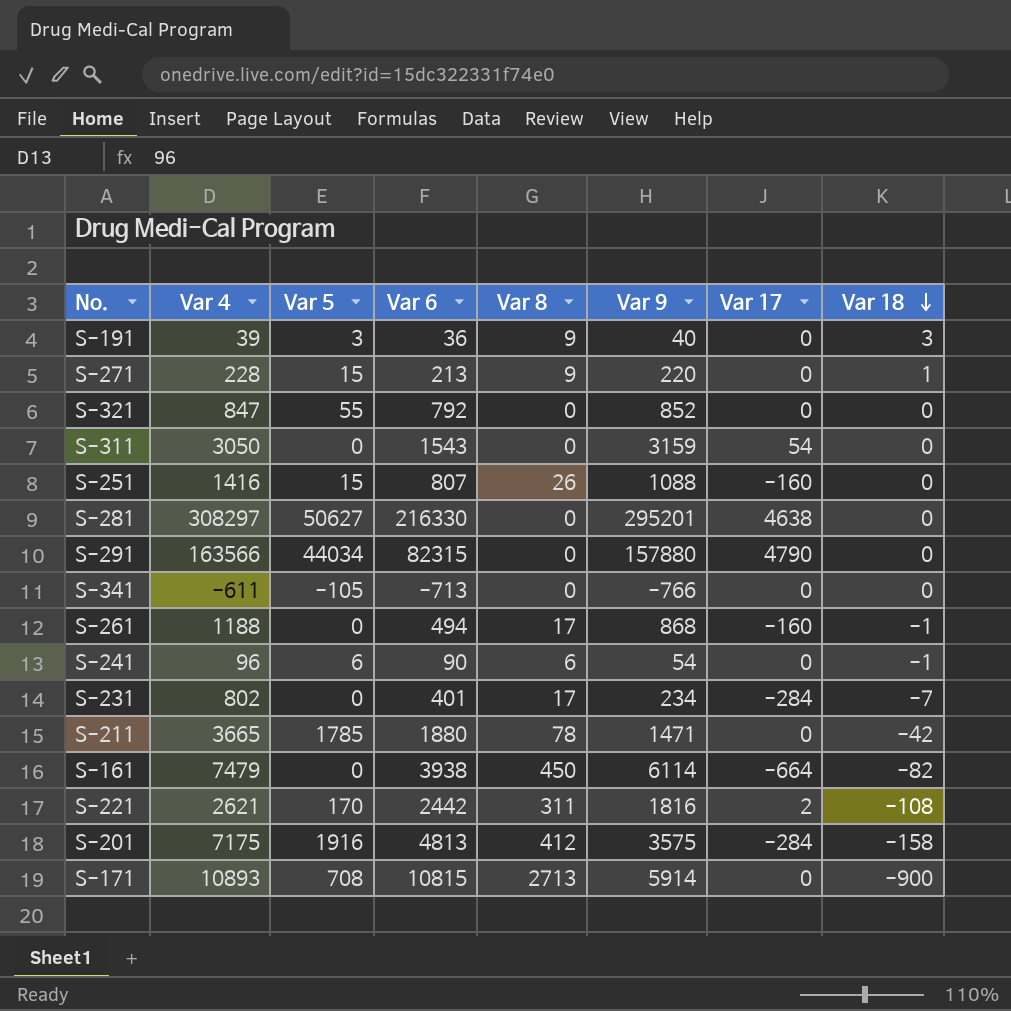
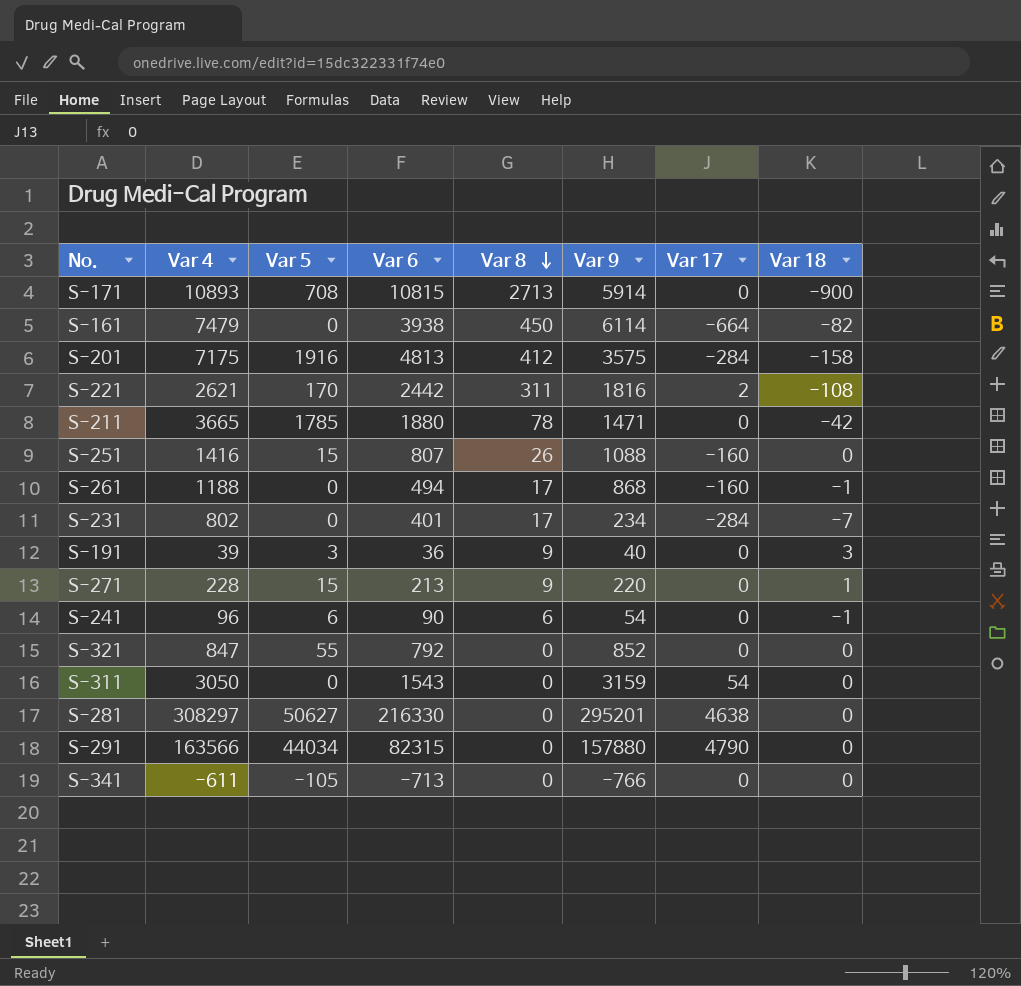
row order: Var 18 descending -> Var 8 descending

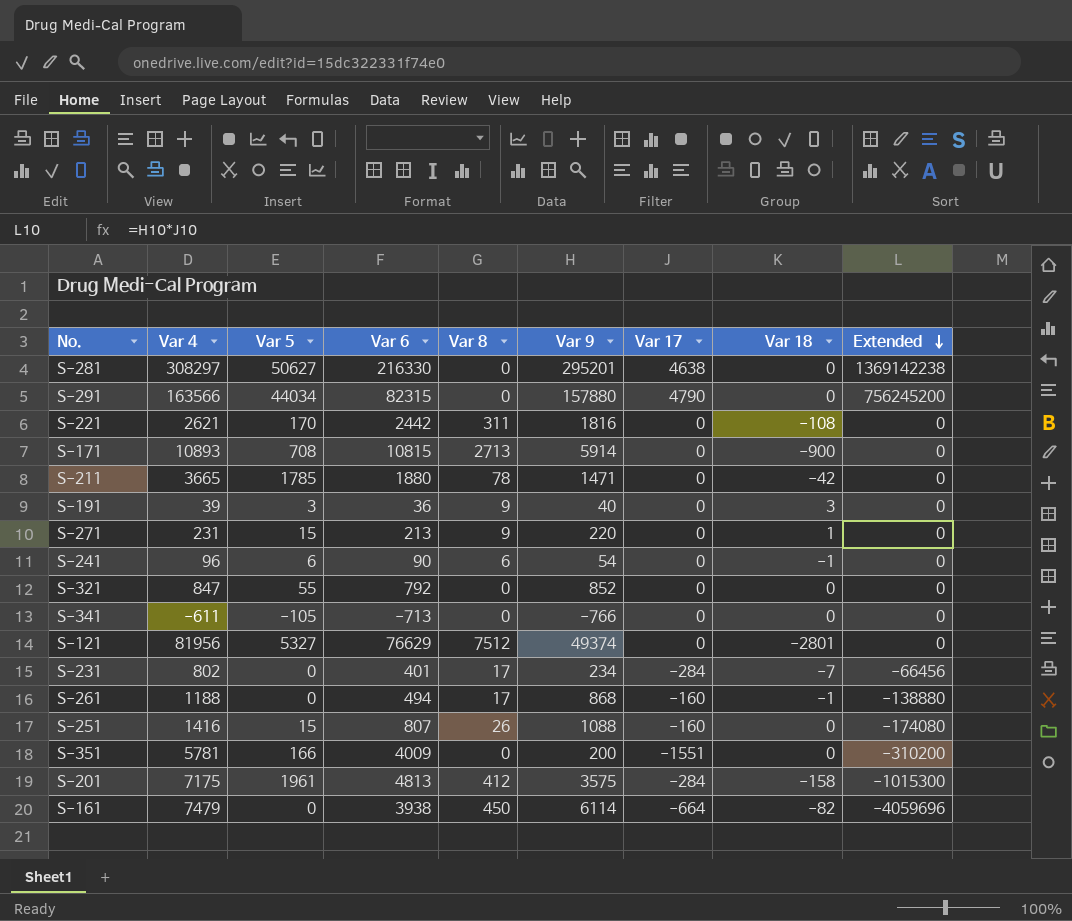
row order: Var 8 descending -> Extended descending
column Extended | formula: none -> [Var 9] * [Var 17]
row S-311: 3050 | 0 | 1543 | 0 | 3159 | 54 | 0 -> none
S-221 | Var 17: 2 -> 0
S-271 | Var 4: 228 -> 231
row S-121: none -> 81956 | 5327 | 76629 | 7512 | 49374 | 0 | -2801 | 0
row S-351: none -> 5781 | 166 | 4009 | 0 | 200 | -1551 | 0 | -310200
S-201 | Var 5: 1916 -> 1961

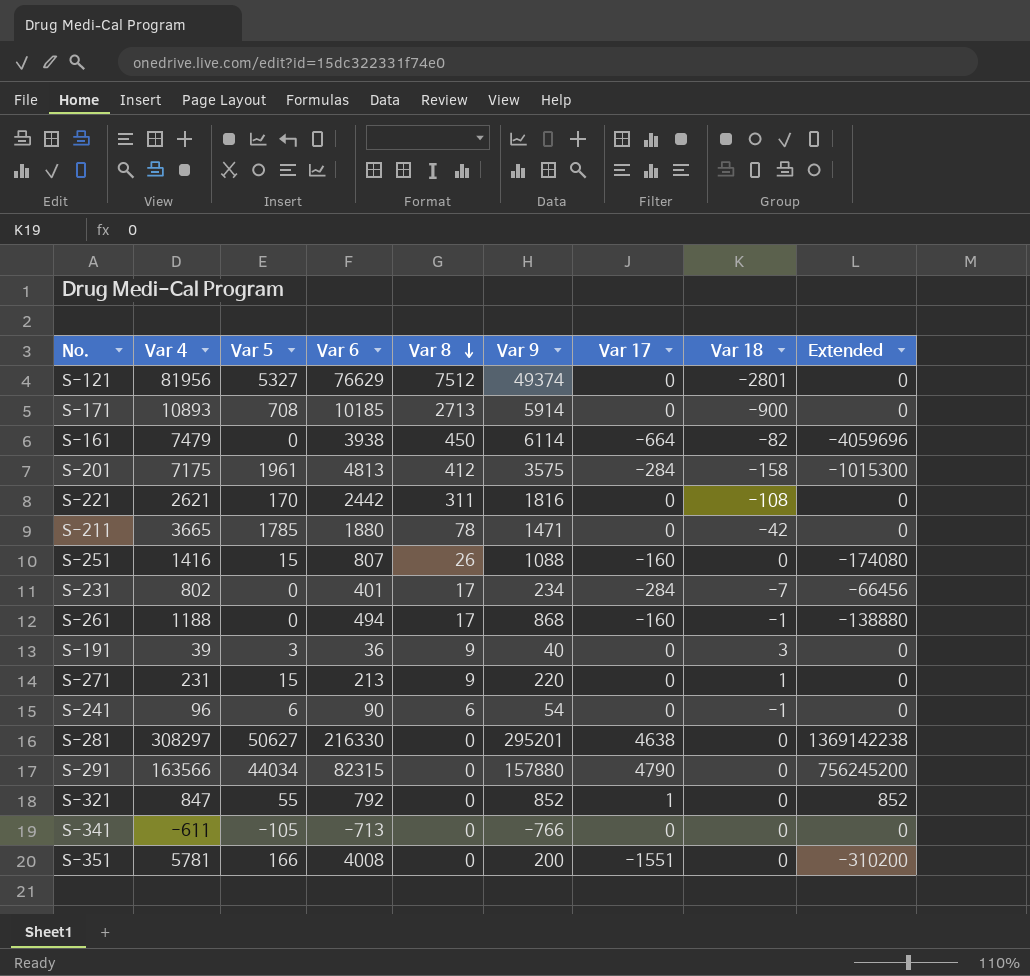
row order: Extended descending -> Var 8 descending
S-171 | Var 6: 10815 -> 10185
S-321 | Var 17: 0 -> 1
S-321 | Extended: 0 -> 852
S-351 | Var 6: 4009 -> 4008

